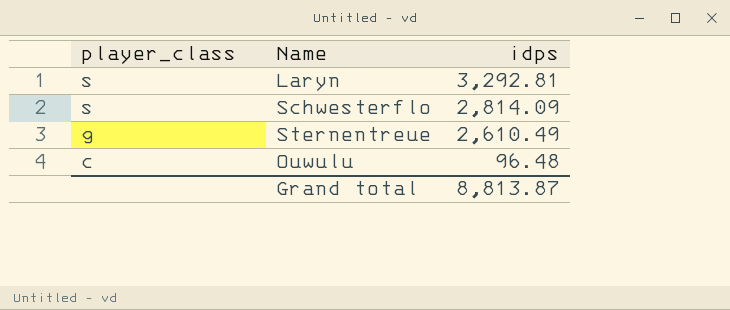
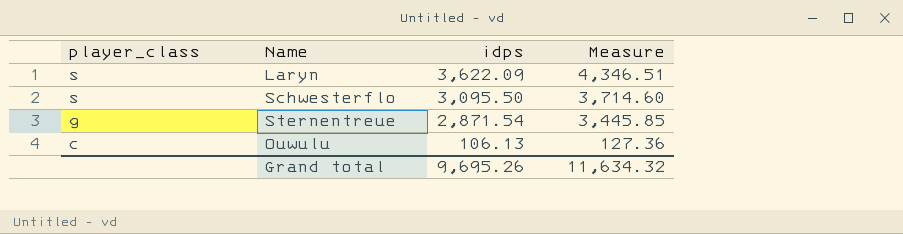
column Measure | formula: none -> [idps] * 1.2
Laryn | idps: 3,292.81 -> 3,622.09
Schwesterflo | idps: 2,814.09 -> 3,095.50
Sternentreue | idps: 2,610.49 -> 2,871.54
Ouwulu | idps: 96.48 -> 106.13
Grand total | idps: 8,813.87 -> 9,695.26

